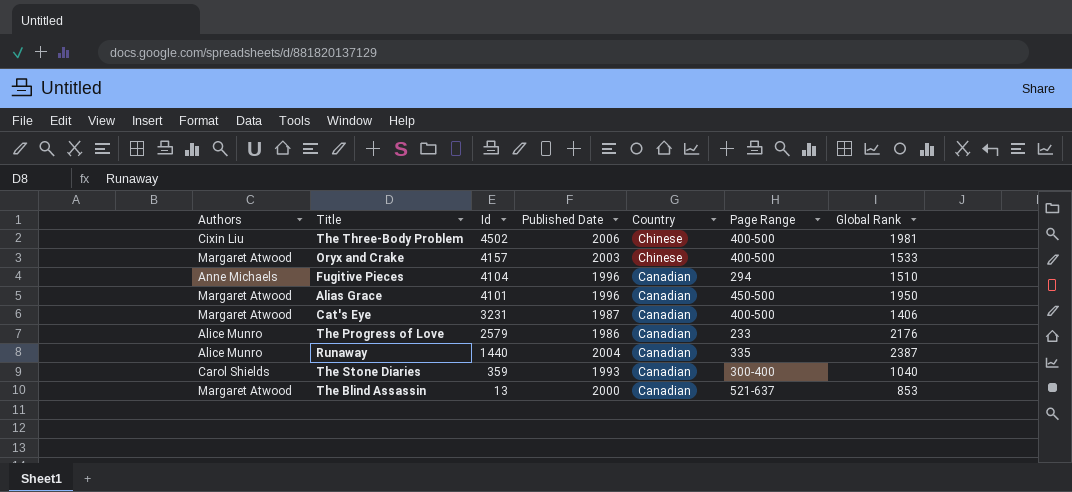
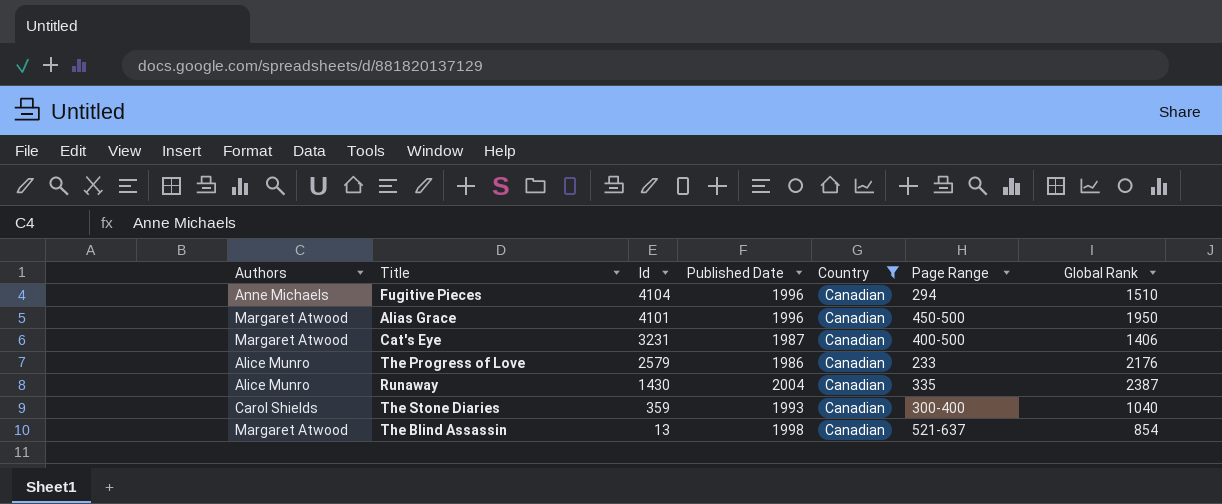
filter: none -> Country = Canadian
Runaway | Id: 1440 -> 1430
The Blind Assassin | Published Date: 2000 -> 1998
The Blind Assassin | Global Rank: 853 -> 854

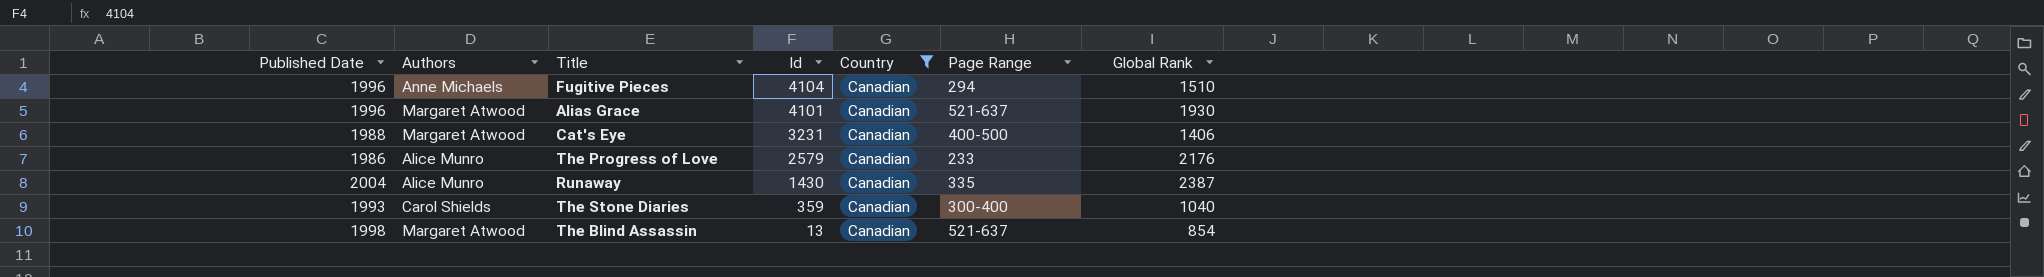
column Published Date | position: 4 -> 1
Alias Grace | Page Range: 450-500 -> 521-637
Alias Grace | Global Rank: 1950 -> 1930
Cat's Eye | Published Date: 1987 -> 1988

